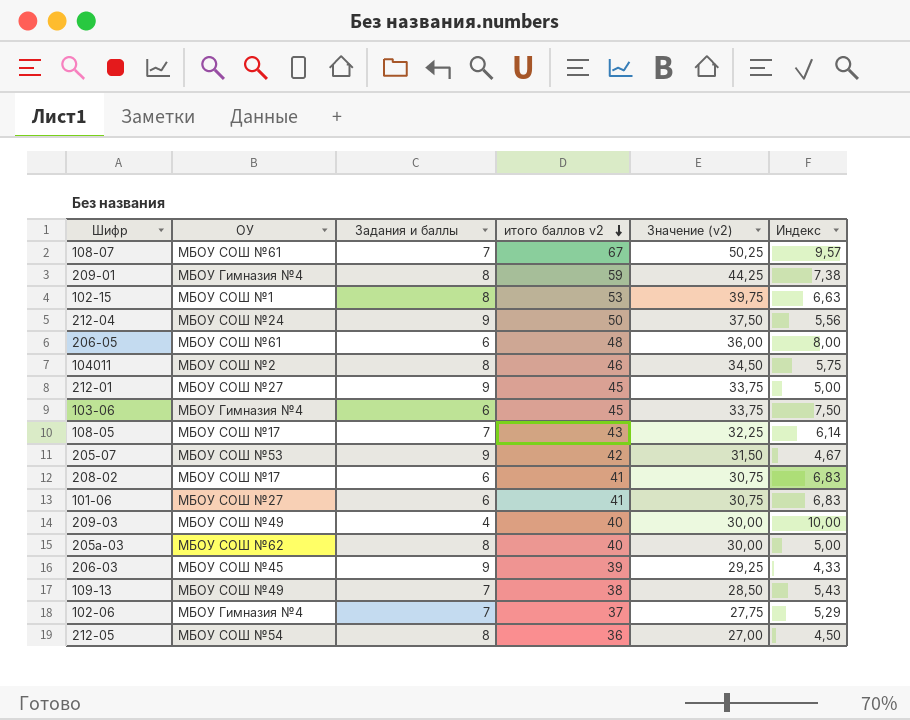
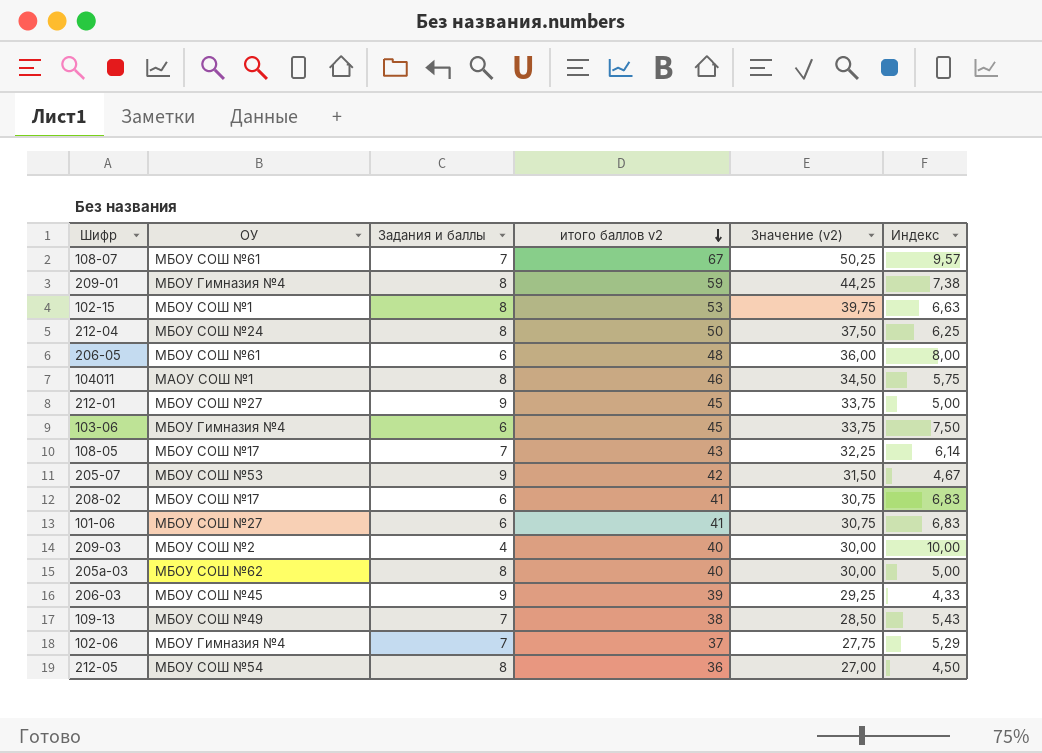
212-04 | Задания и баллы: 9 -> 8
212-04 | Индекс: 5,56 -> 6,25
104011 | ОУ: МБОУ СОШ №2 -> МАОУ СОШ №1
209-03 | ОУ: МБОУ СОШ №49 -> МБОУ СОШ №2

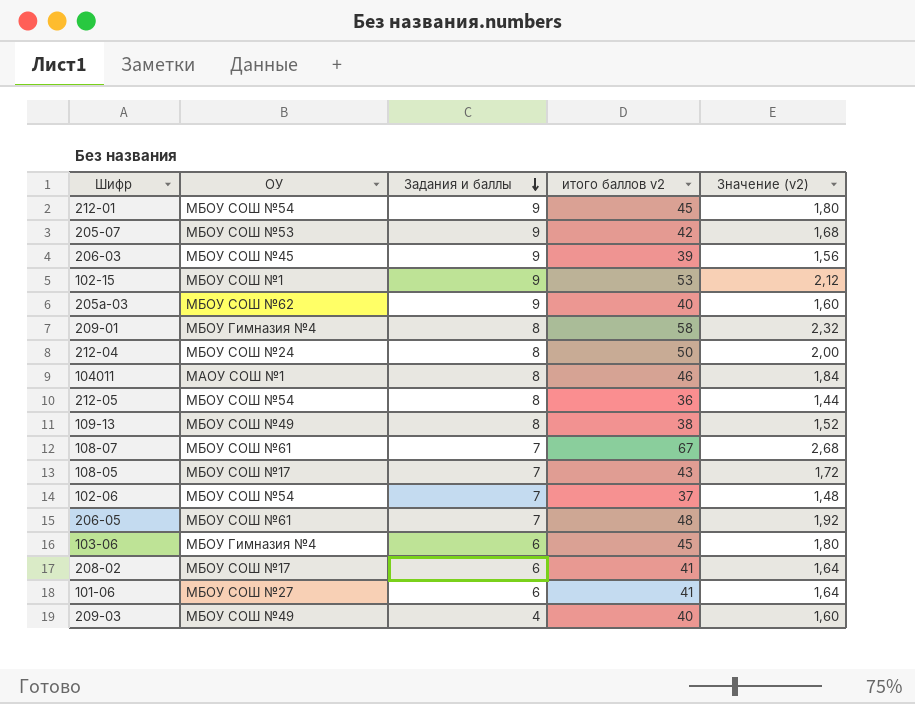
row order: итого баллов v2 descending -> Задания и баллы descending
column Индекс | formula: [итого баллов v2] / [Задания и баллы] -> none
column Значение (v2) | formula: [итого баллов v2] * 0,75 -> [итого баллов v2] * 0,04
212-01 | ОУ: МБОУ СОШ №27 -> МБОУ СОШ №54
102-15 | Задания и баллы: 8 -> 9
205а-03 | Задания и баллы: 8 -> 9
209-01 | итого баллов v2: 59 -> 58
109-13 | Задания и баллы: 7 -> 8
102-06 | ОУ: МБОУ Гимназия №4 -> МБОУ СОШ №54
206-05 | Задания и баллы: 6 -> 7
209-03 | ОУ: МБОУ СОШ №2 -> МБОУ СОШ №49

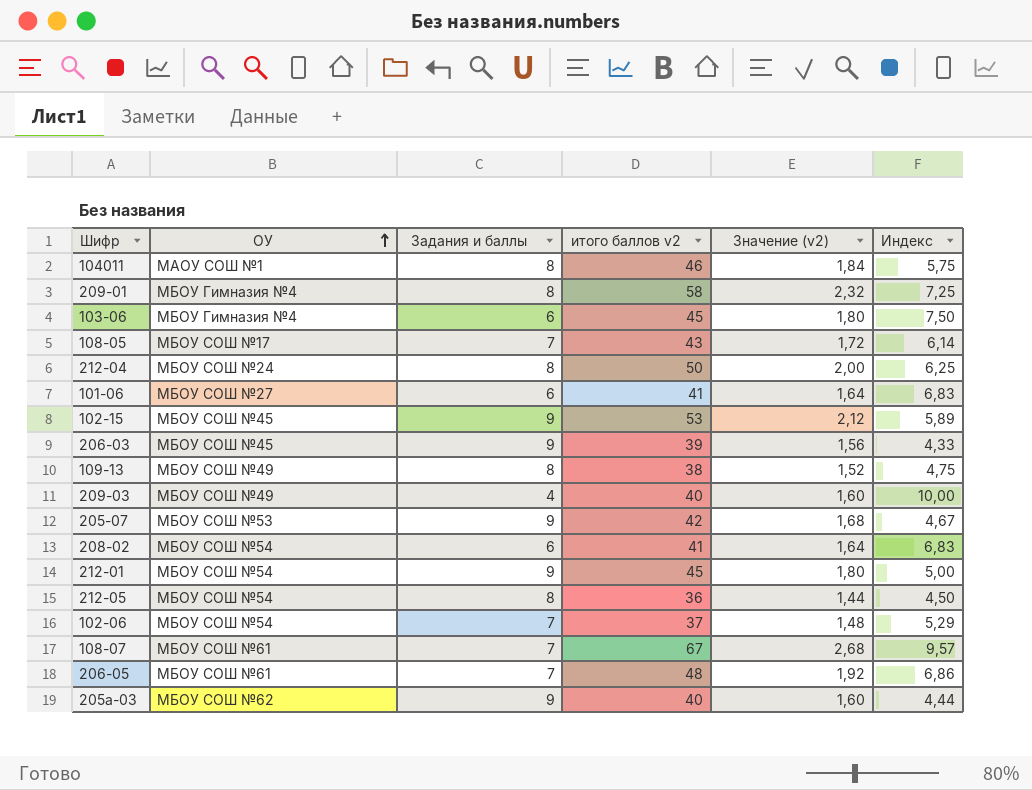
row order: Задания и баллы descending -> ОУ ascending
column Индекс | formula: none -> [итого баллов v2] / [Задания и баллы]
102-15 | ОУ: МБОУ СОШ №1 -> МБОУ СОШ №45
208-02 | ОУ: МБОУ СОШ №17 -> МБОУ СОШ №54

